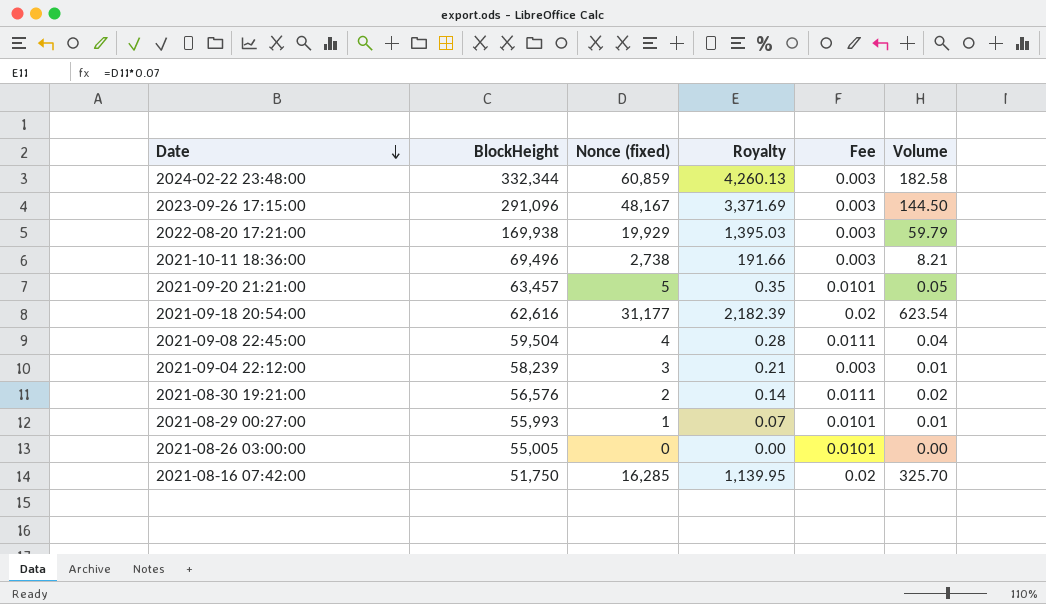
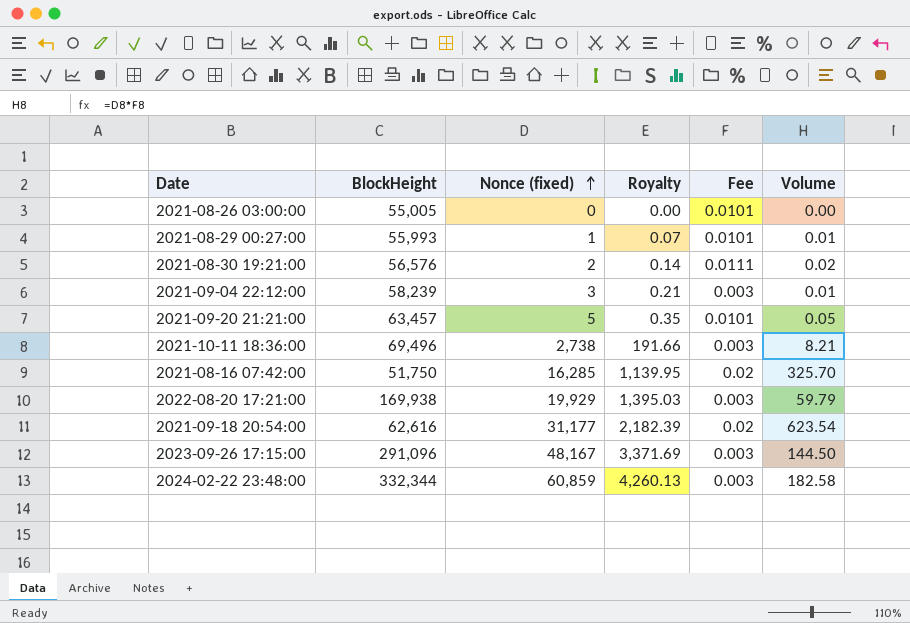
row order: Date descending -> Nonce (fixed) ascending
row 2021-09-08 22:45:00: 59,504 | 4 | 0.28 | 0.0111 | 0.04 -> none

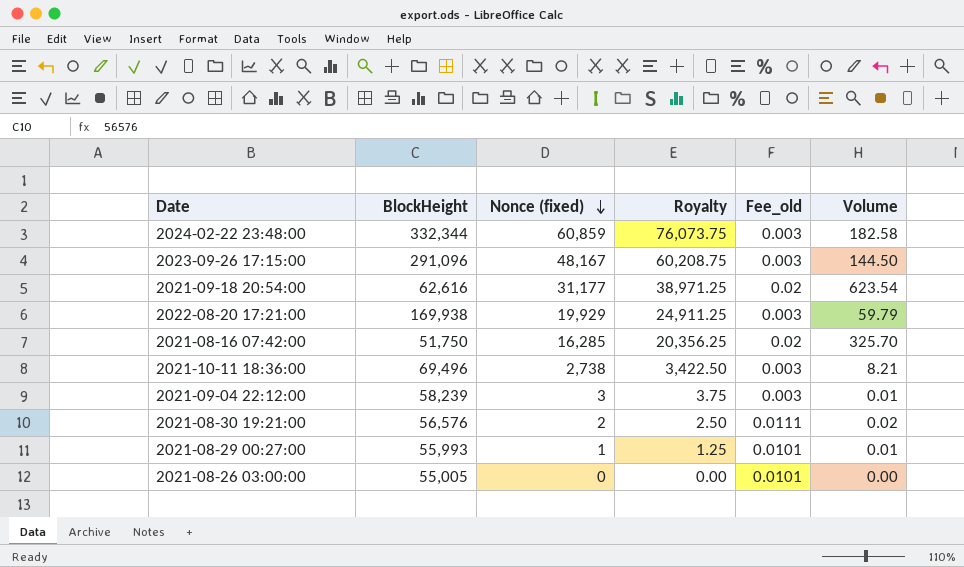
row order: Nonce (fixed) ascending -> Nonce (fixed) descending
column Royalty | formula: [Nonce (fixed)] * 0.07 -> [Nonce (fixed)] * 1.25
column name: Fee -> Fee_old
row 2021-09-20 21:21:00: 63,457 | 5 | 0.35 | 0.0101 | 0.05 -> none

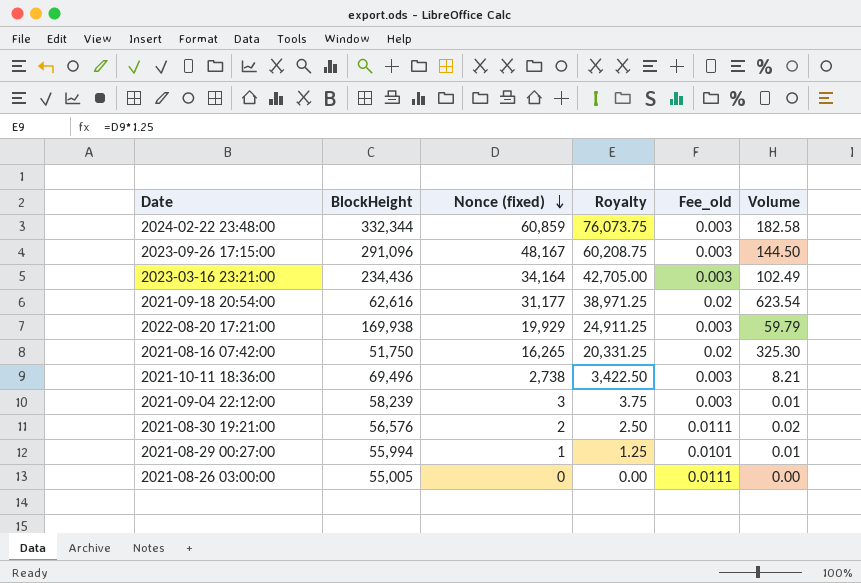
row 2023-03-16 23:21:00: none -> 234,436 | 34,164 | 42,705.00 | 0.003 | 102.49
2021-08-16 07:42:00 | Nonce (fixed): 16,285 -> 16,265
2021-08-16 07:42:00 | Royalty: 20,356.25 -> 20,331.25
2021-08-16 07:42:00 | Volume: 325.70 -> 325.30
2021-08-29 00:27:00 | BlockHeight: 55,993 -> 55,994
2021-08-26 03:00:00 | Fee_old: 0.0101 -> 0.0111

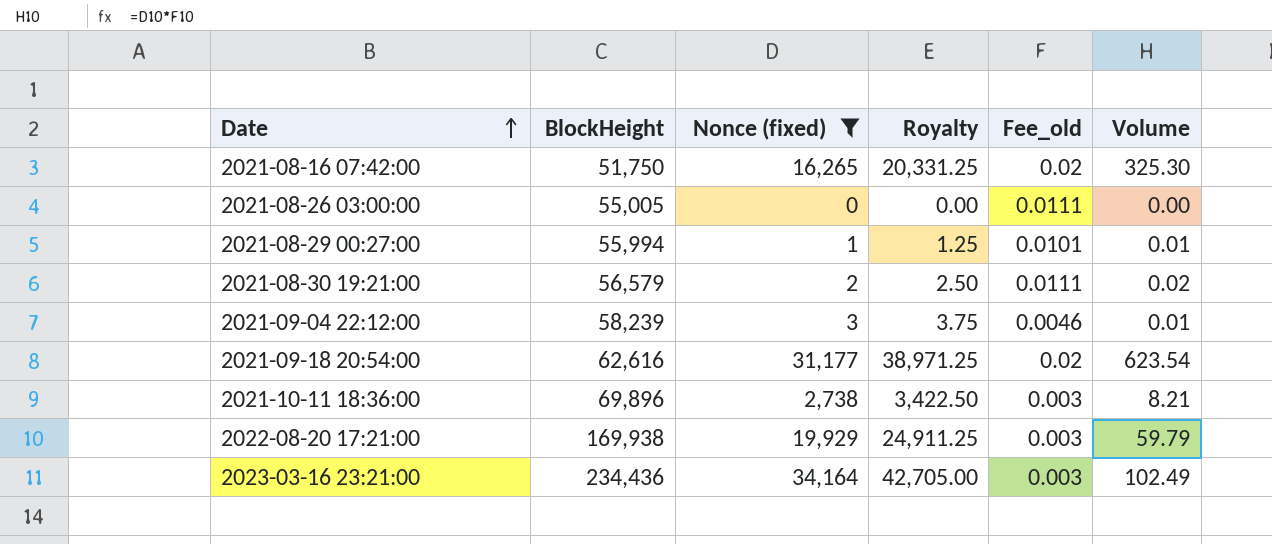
filter: none -> Nonce (fixed) <= 34,164
row order: Nonce (fixed) descending -> Date ascending
2021-08-30 19:21:00 | BlockHeight: 56,576 -> 56,579
2021-09-04 22:12:00 | Fee_old: 0.003 -> 0.0046
2021-10-11 18:36:00 | BlockHeight: 69,496 -> 69,896

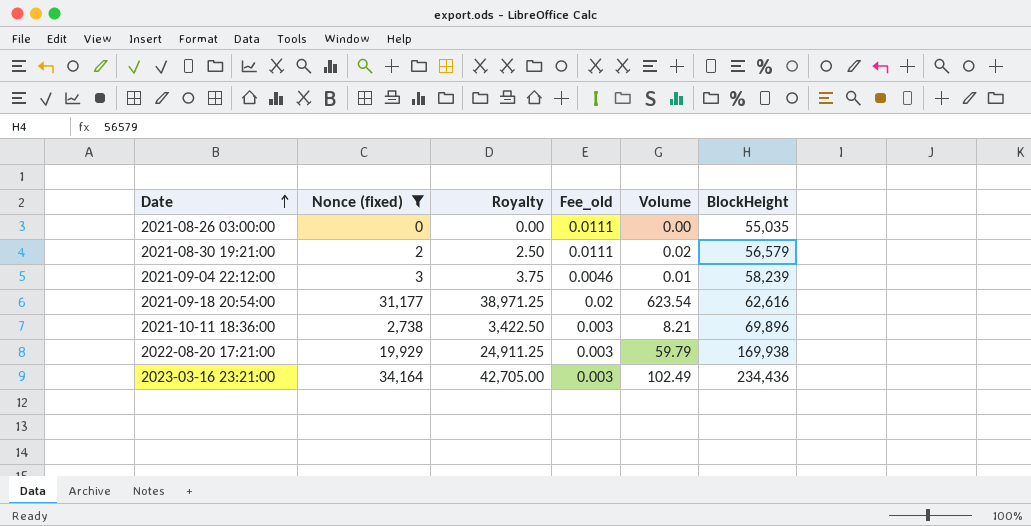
column BlockHeight | position: 2 -> 6
row 2021-08-16 07:42:00: 51,750 | 16,265 | 20,331.25 | 0.02 | 325.30 -> none
row 2021-08-29 00:27:00: 55,994 | 1 | 1.25 | 0.0101 | 0.01 -> none
2021-08-26 03:00:00 | BlockHeight: 55,005 -> 55,035

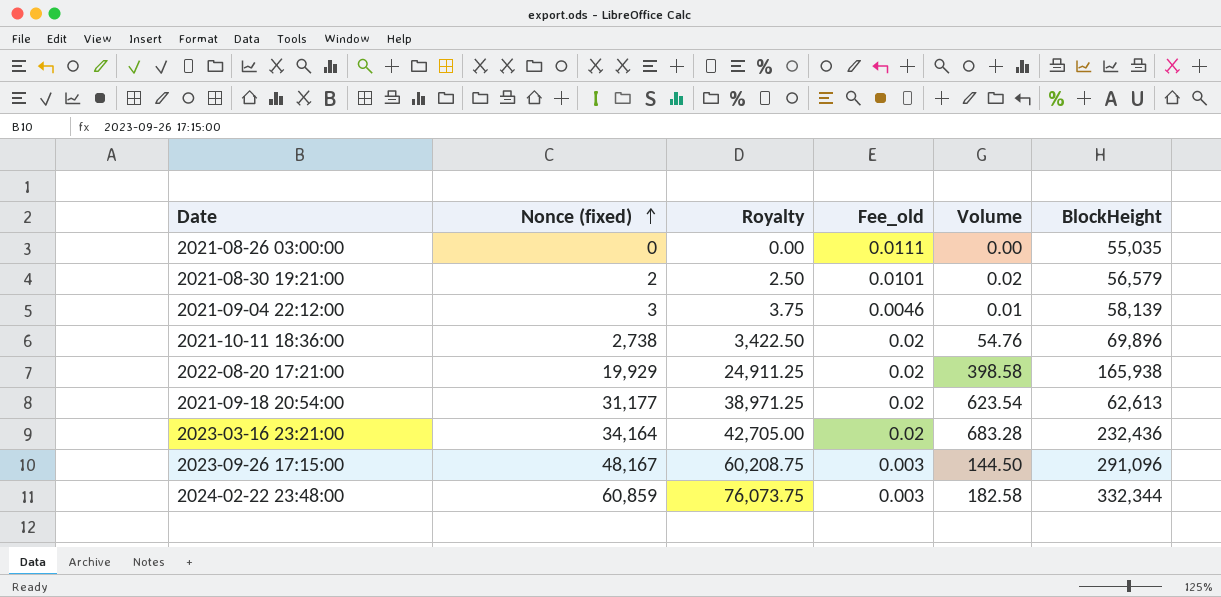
filter: Nonce (fixed) <= 34,164 -> none
row order: Date ascending -> Nonce (fixed) ascending
2021-08-30 19:21:00 | Fee_old: 0.0111 -> 0.0101
2021-09-04 22:12:00 | BlockHeight: 58,239 -> 58,139
2021-10-11 18:36:00 | Fee_old: 0.003 -> 0.02
2021-10-11 18:36:00 | Volume: 8.21 -> 54.76
2022-08-20 17:21:00 | Fee_old: 0.003 -> 0.02
2022-08-20 17:21:00 | Volume: 59.79 -> 398.58
2022-08-20 17:21:00 | BlockHeight: 169,938 -> 165,938
2021-09-18 20:54:00 | BlockHeight: 62,616 -> 62,613
2023-03-16 23:21:00 | Fee_old: 0.003 -> 0.02
2023-03-16 23:21:00 | Volume: 102.49 -> 683.28
2023-03-16 23:21:00 | BlockHeight: 234,436 -> 232,436

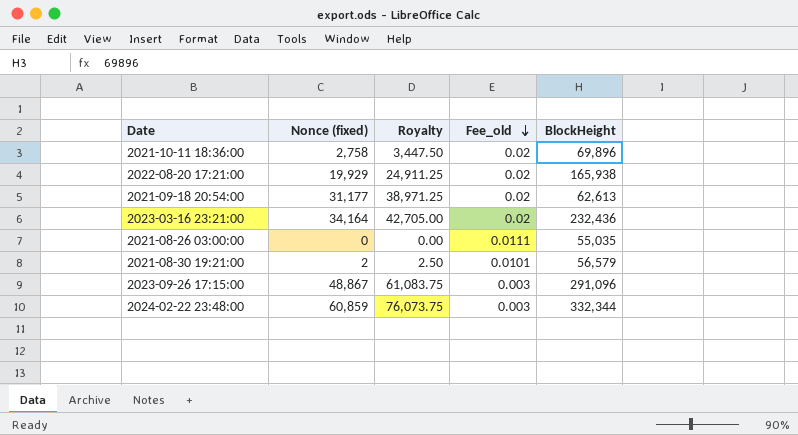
row order: Nonce (fixed) ascending -> Fee_old descending
column Volume | formula: [Nonce (fixed)] * [Fee_old] -> none
row 2021-09-04 22:12:00: 3 | 3.75 | 0.0046 | 0.01 | 58,139 -> none
2021-10-11 18:36:00 | Nonce (fixed): 2,738 -> 2,758
2021-10-11 18:36:00 | Royalty: 3,422.50 -> 3,447.50
2023-09-26 17:15:00 | Nonce (fixed): 48,167 -> 48,867
2023-09-26 17:15:00 | Royalty: 60,208.75 -> 61,083.75

